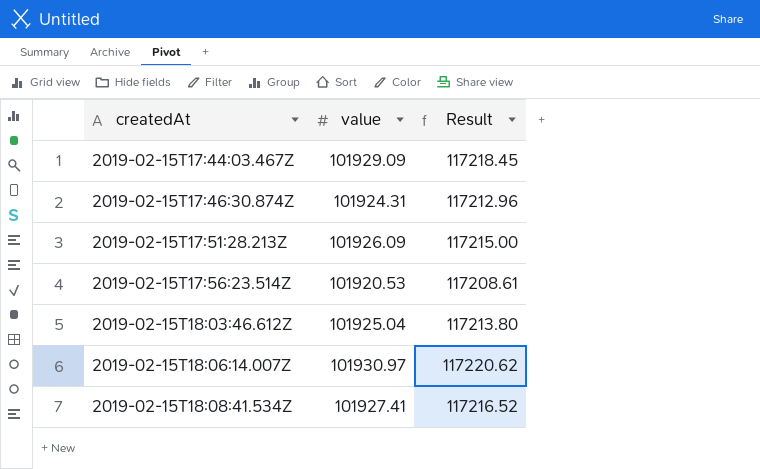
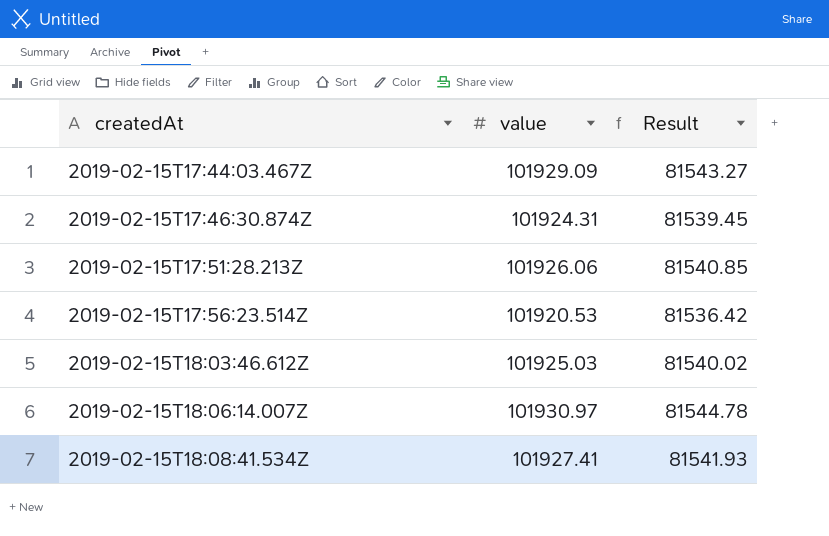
column Result | formula: [value] * 1.15 -> [value] * 0.8
2019-02-15T17:51:28.213Z | value: 101926.09 -> 101926.06
2019-02-15T18:03:46.612Z | value: 101925.04 -> 101925.03

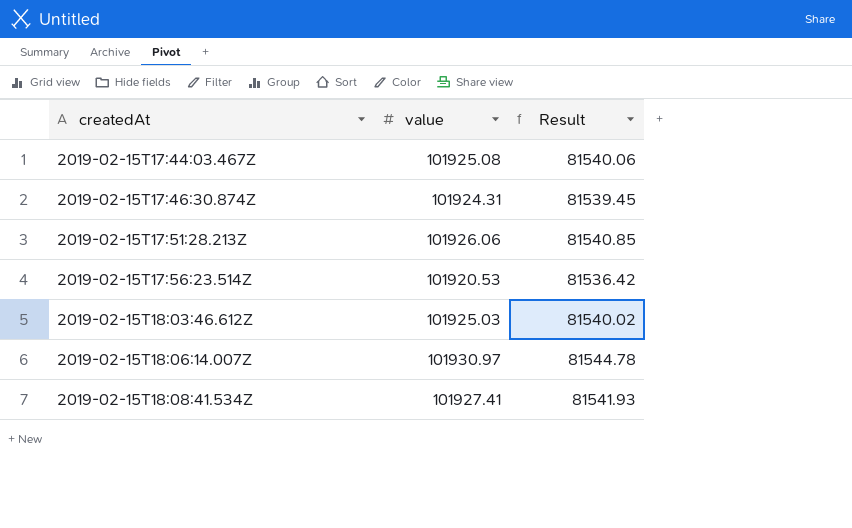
2019-02-15T17:44:03.467Z | value: 101929.09 -> 101925.08
2019-02-15T17:44:03.467Z | Result: 81543.27 -> 81540.06

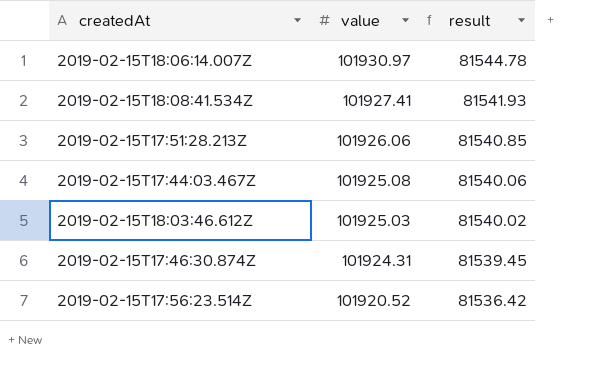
row order: createdAt ascending -> value descending
column name: Result -> result
2019-02-15T17:56:23.514Z | value: 101920.53 -> 101920.52

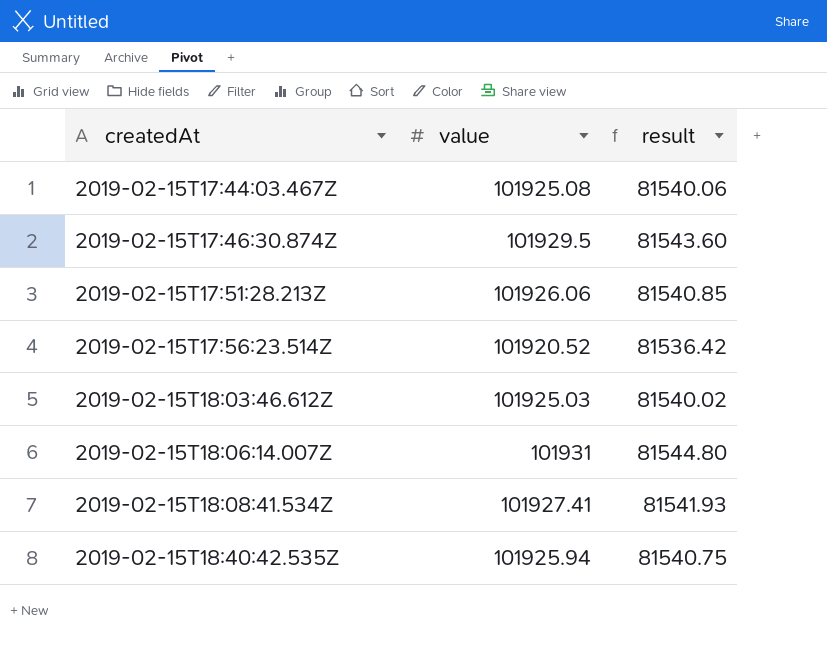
row order: value descending -> createdAt ascending
2019-02-15T17:46:30.874Z | value: 101924.31 -> 101929.5
2019-02-15T17:46:30.874Z | result: 81539.45 -> 81543.60
2019-02-15T18:06:14.007Z | value: 101930.97 -> 101931
2019-02-15T18:06:14.007Z | result: 81544.78 -> 81544.80
row 2019-02-15T18:40:42.535Z: none -> 101925.94 | 81540.75

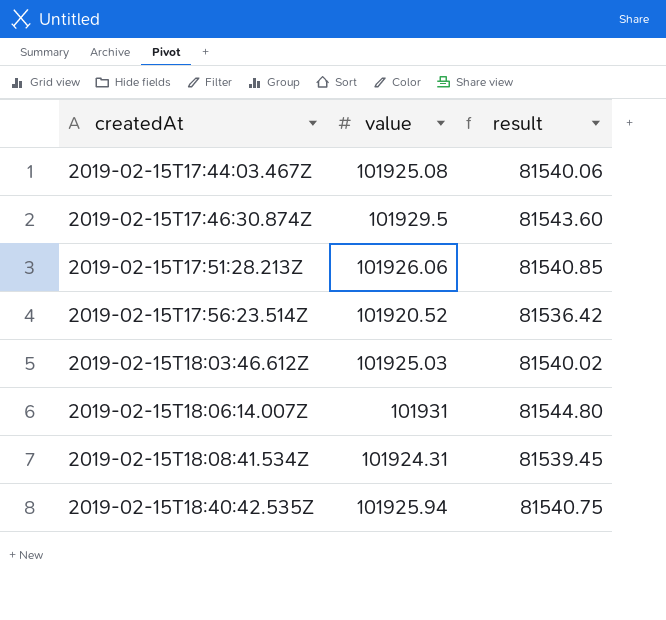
2019-02-15T18:08:41.534Z | value: 101927.41 -> 101924.31
2019-02-15T18:08:41.534Z | result: 81541.93 -> 81539.45

